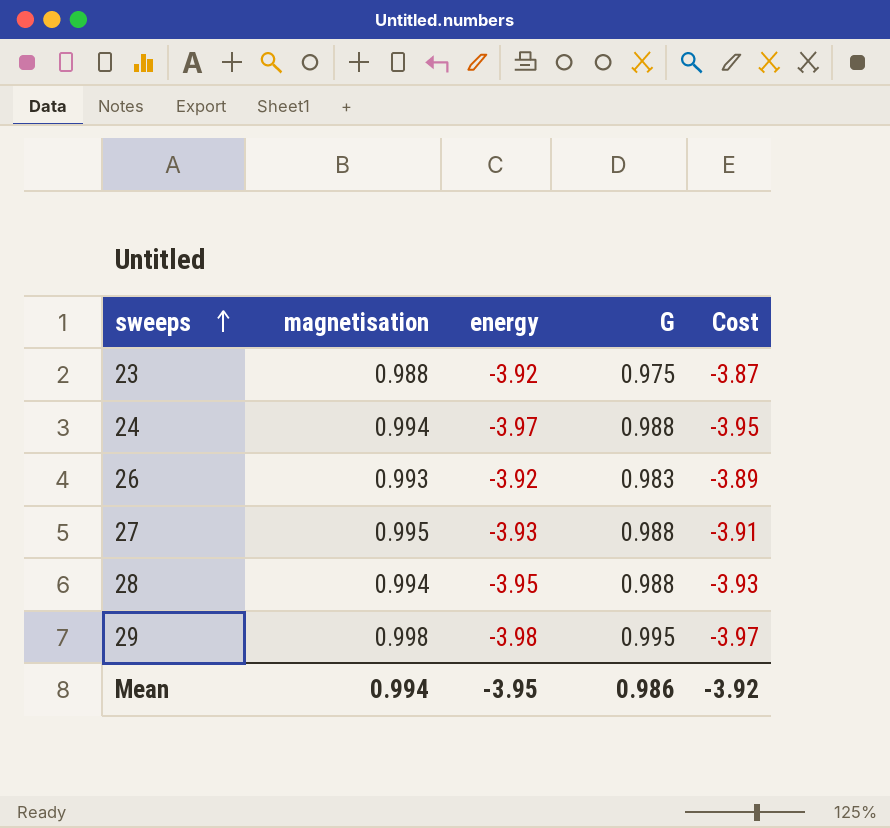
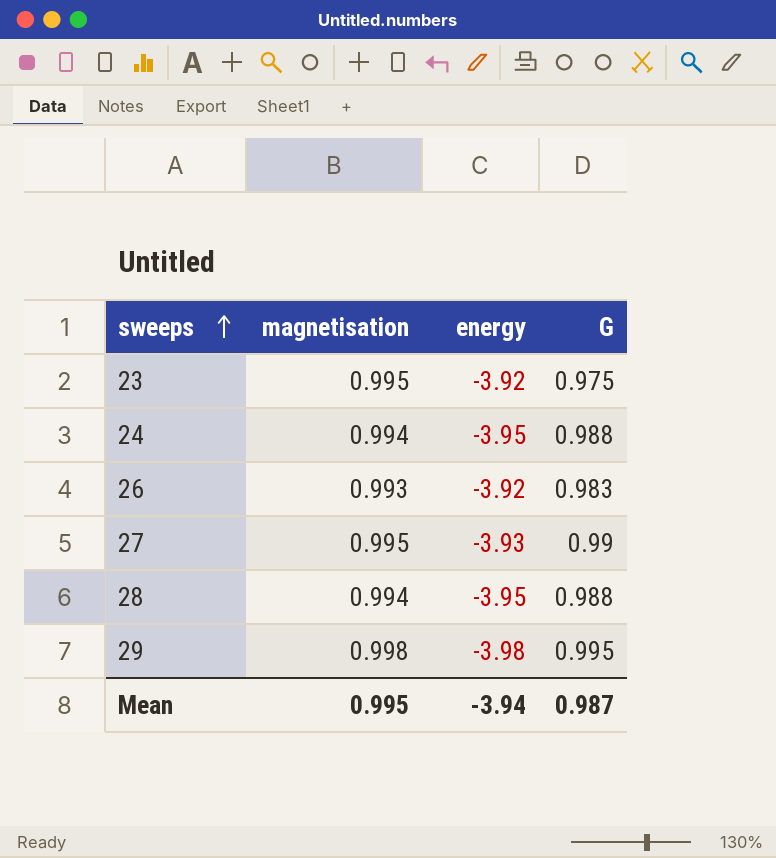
column Cost | formula: [magnetisation] * [energy] -> none
23 | magnetisation: 0.988 -> 0.995
24 | energy: -3.97 -> -3.95
27 | G: 0.988 -> 0.99
Mean | magnetisation: 0.994 -> 0.995
Mean | energy: -3.95 -> -3.94
Mean | G: 0.986 -> 0.987

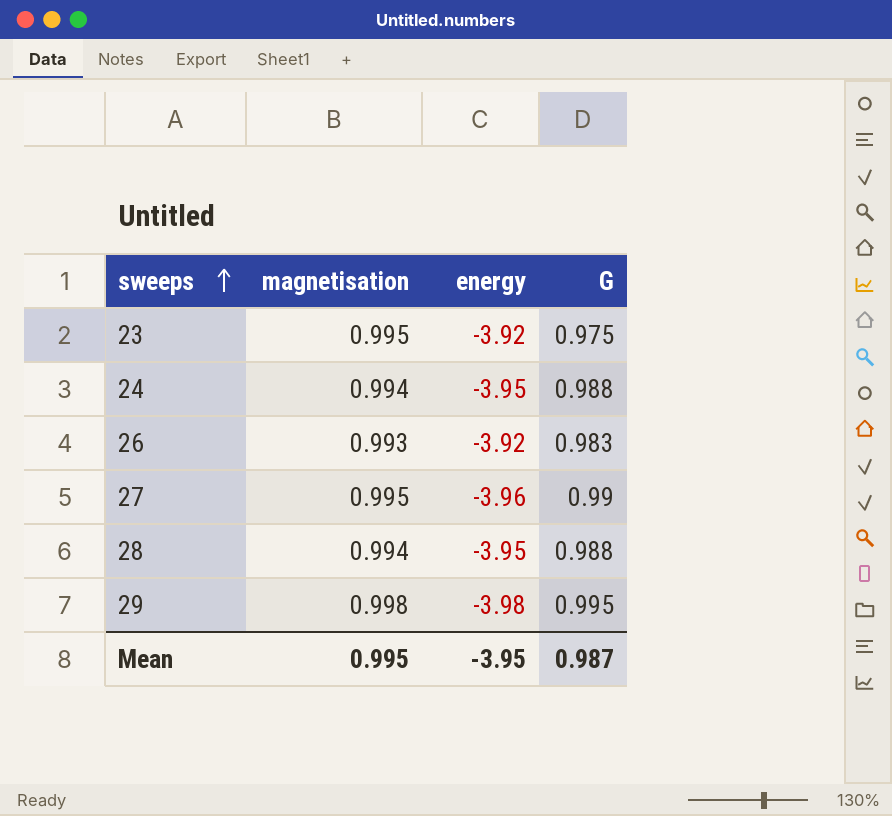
27 | energy: -3.93 -> -3.96
Mean | energy: -3.94 -> -3.95

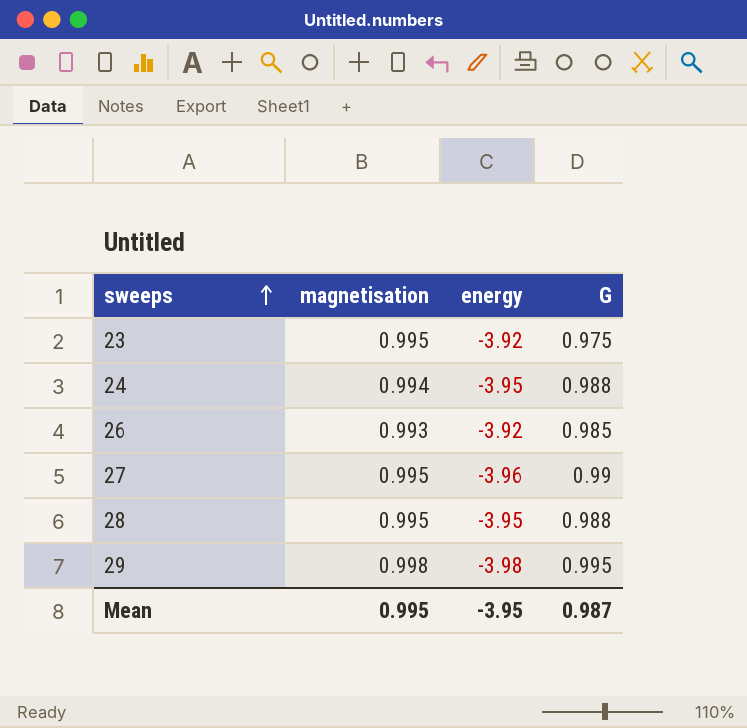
26 | G: 0.983 -> 0.985
28 | magnetisation: 0.994 -> 0.995

